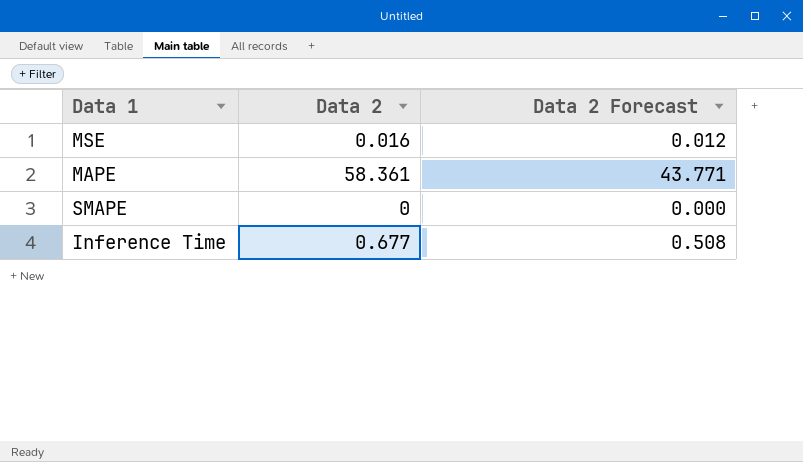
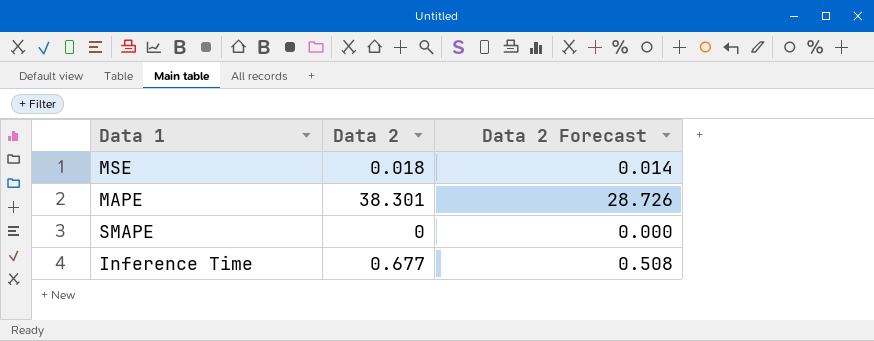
MSE | Data 2: 0.016 -> 0.018
MSE | Data 2 Forecast: 0.012 -> 0.014
MAPE | Data 2: 58.361 -> 38.301
MAPE | Data 2 Forecast: 43.771 -> 28.726

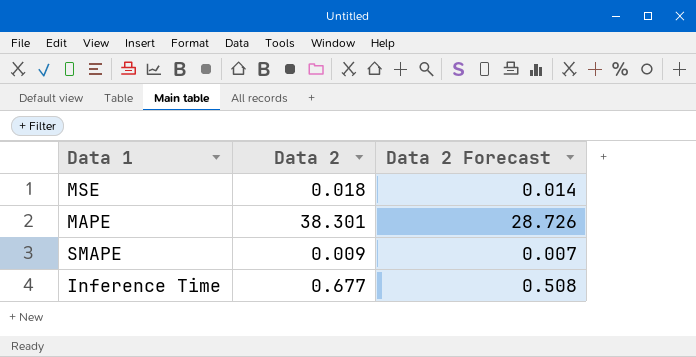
SMAPE | Data 2: 0 -> 0.009
SMAPE | Data 2 Forecast: 0.000 -> 0.007

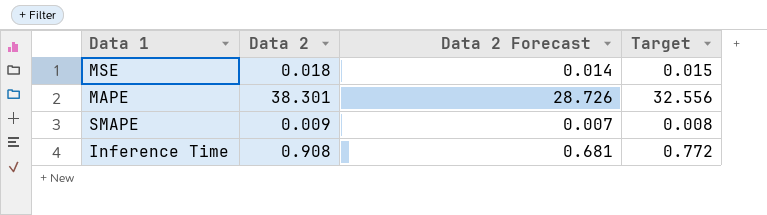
column Target | formula: none -> [Data 2] * 0.85
Inference Time | Data 2: 0.677 -> 0.908
Inference Time | Data 2 Forecast: 0.508 -> 0.681

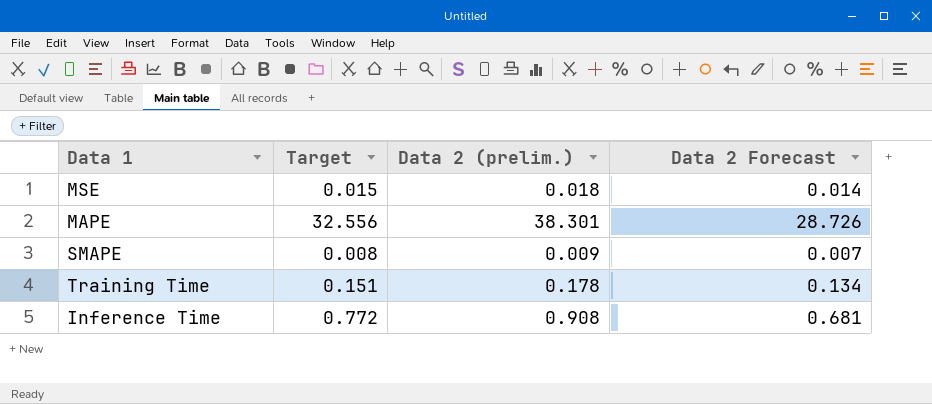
column Target | position: 4 -> 2
column name: Data 2 -> Data 2 (prelim.)
row Training Time: none -> 0.151 | 0.178 | 0.134

